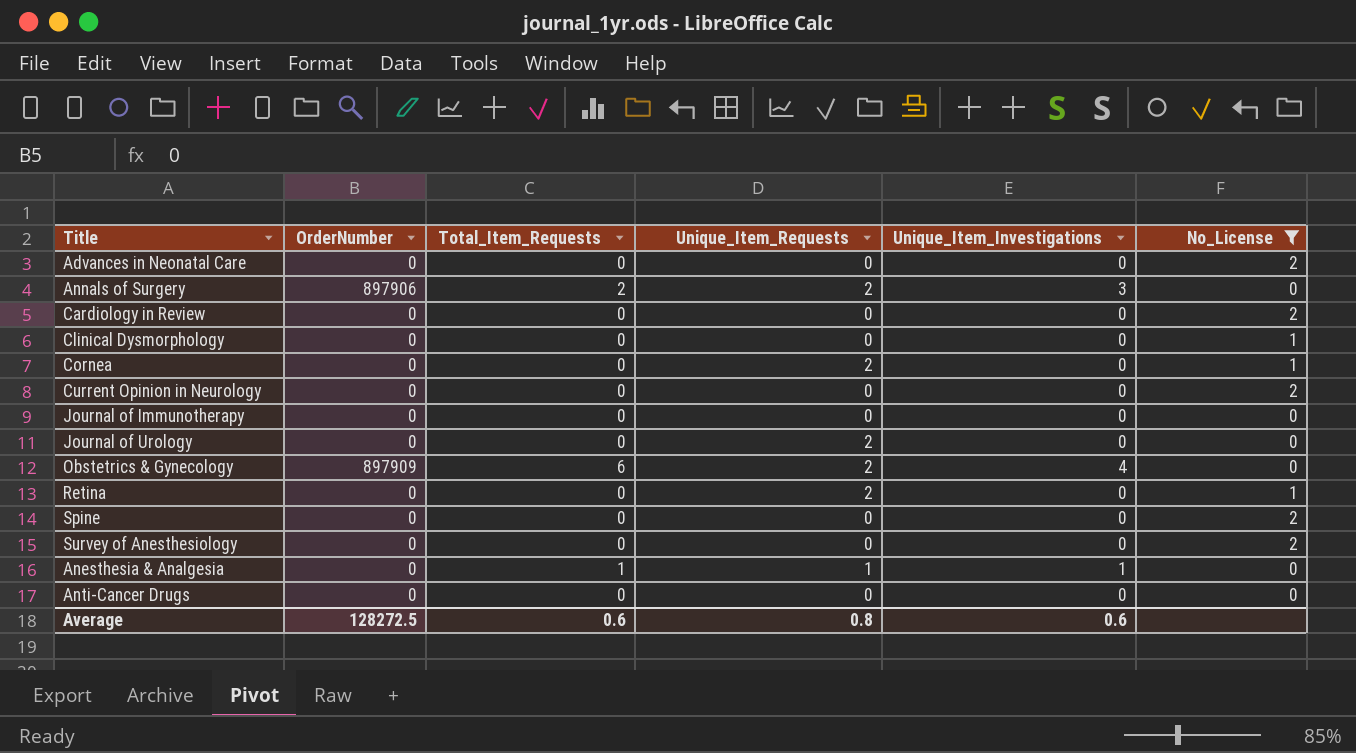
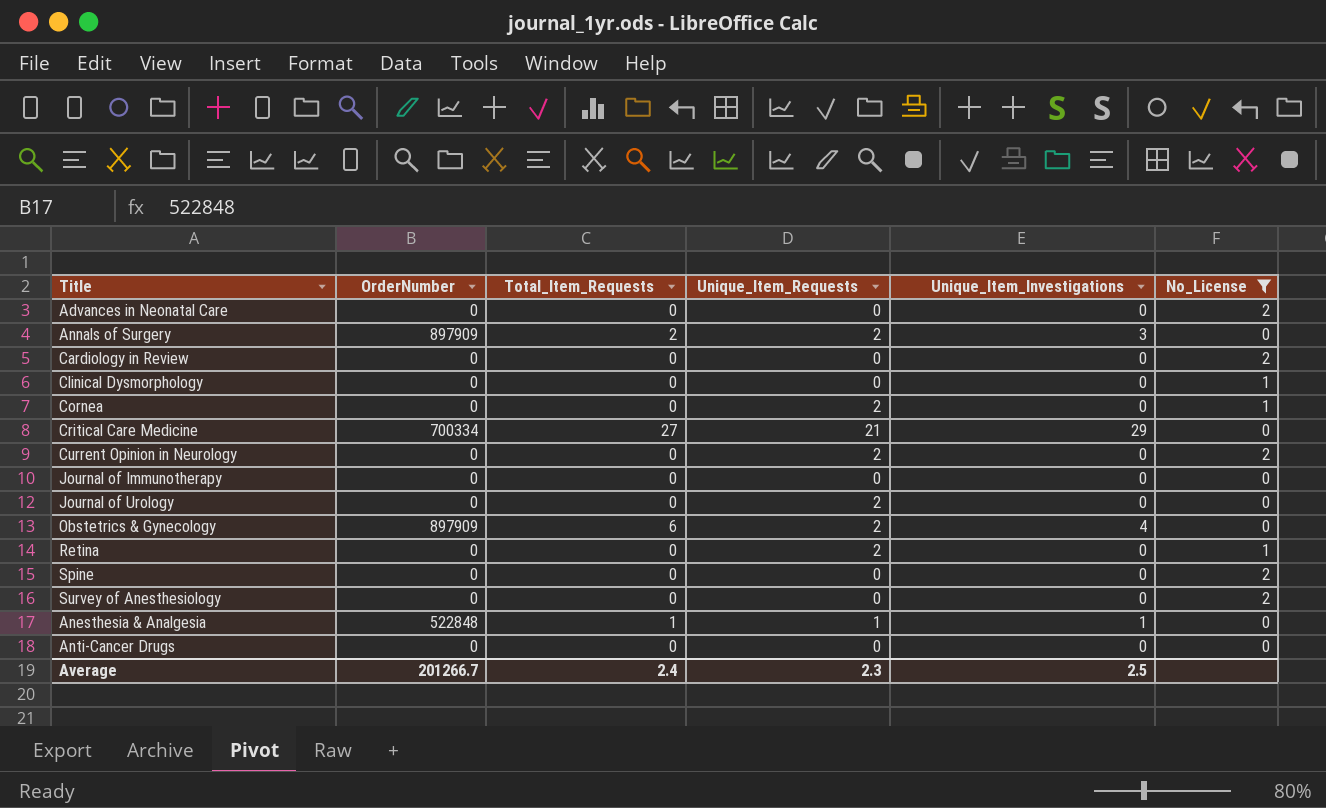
Annals of Surgery | OrderNumber: 897906 -> 897909
row Critical Care Medicine: none -> 700334 | 27 | 21 | 29 | 0
Current Opinion in Neurology | Unique_Item_Requests: 0 -> 2
Anesthesia & Analgesia | OrderNumber: 0 -> 522848
Average | OrderNumber: 128272.5 -> 201266.7
Average | Total_Item_Requests: 0.6 -> 2.4
Average | Unique_Item_Requests: 0.8 -> 2.3
Average | Unique_Item_Investigations: 0.6 -> 2.5

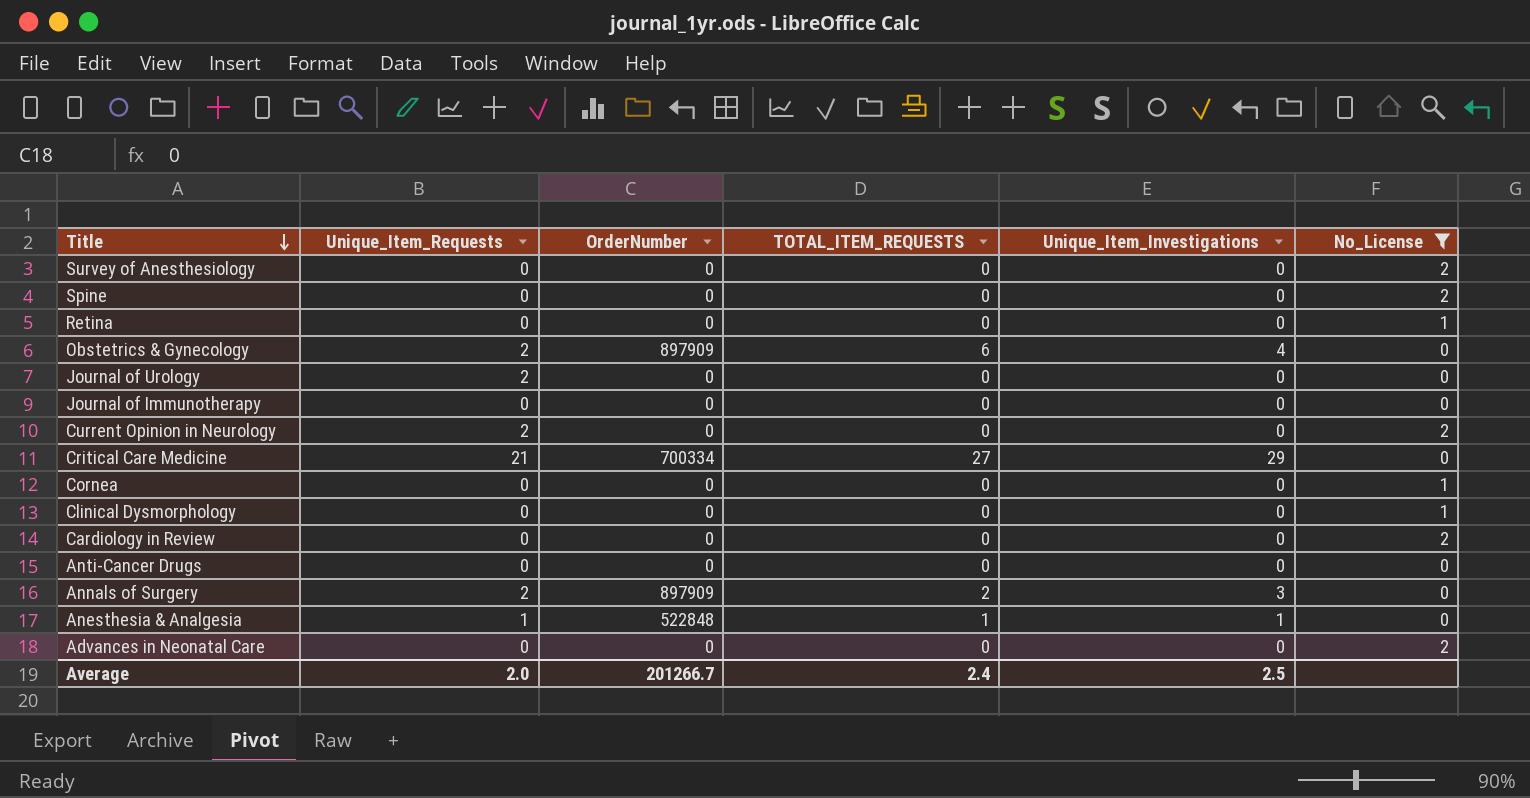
row order: none -> Title descending
column Unique_Item_Requests | position: 4 -> 2
column name: Total_Item_Requests -> TOTAL_ITEM_REQUESTS
Retina | Unique_Item_Requests: 2 -> 0
Cornea | Unique_Item_Requests: 2 -> 0
Average | Unique_Item_Requests: 2.3 -> 2.0

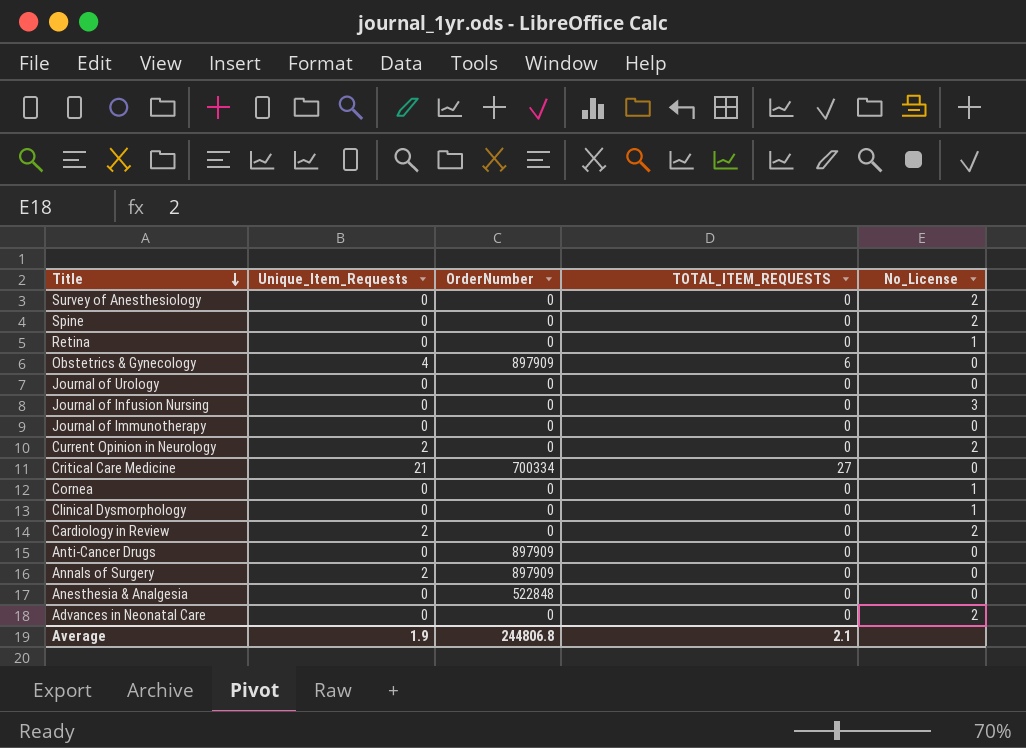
filter: No_License != 3 -> none
column Unique_Item_Investigations | position: 5 -> none
Obstetrics & Gynecology | Unique_Item_Requests: 2 -> 4
Journal of Urology | Unique_Item_Requests: 2 -> 0
Cardiology in Review | Unique_Item_Requests: 0 -> 2
Anti-Cancer Drugs | OrderNumber: 0 -> 897909
Annals of Surgery | TOTAL_ITEM_REQUESTS: 2 -> 0
Anesthesia & Analgesia | Unique_Item_Requests: 1 -> 0
Anesthesia & Analgesia | TOTAL_ITEM_REQUESTS: 1 -> 0
Average | Unique_Item_Requests: 2.0 -> 1.9
Average | OrderNumber: 201266.7 -> 244806.8
Average | TOTAL_ITEM_REQUESTS: 2.4 -> 2.1

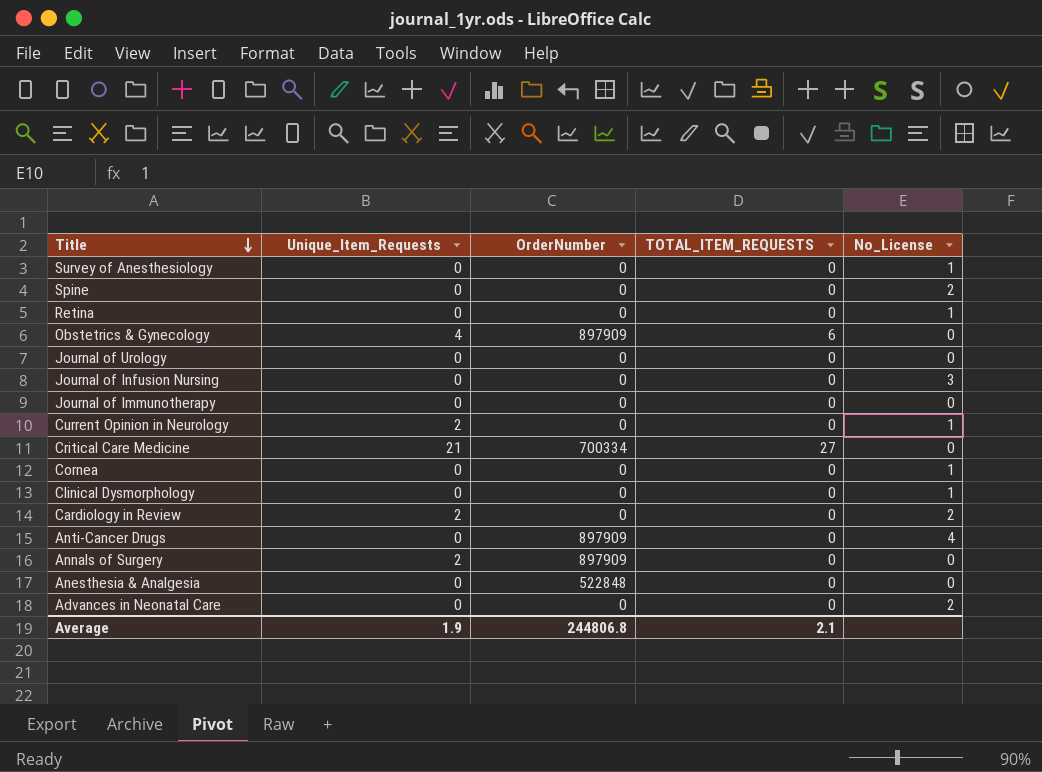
Survey of Anesthesiology | No_License: 2 -> 1
Current Opinion in Neurology | No_License: 2 -> 1
Anti-Cancer Drugs | No_License: 0 -> 4

